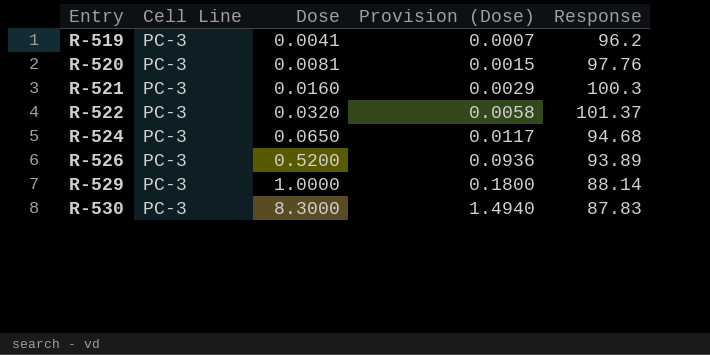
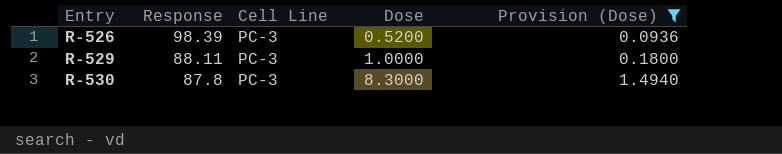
filter: none -> Provision (Dose) >= 0.0936
column Response | position: 5 -> 2
R-526 | Response: 93.89 -> 98.39
R-529 | Response: 88.14 -> 88.11
R-530 | Response: 87.83 -> 87.8

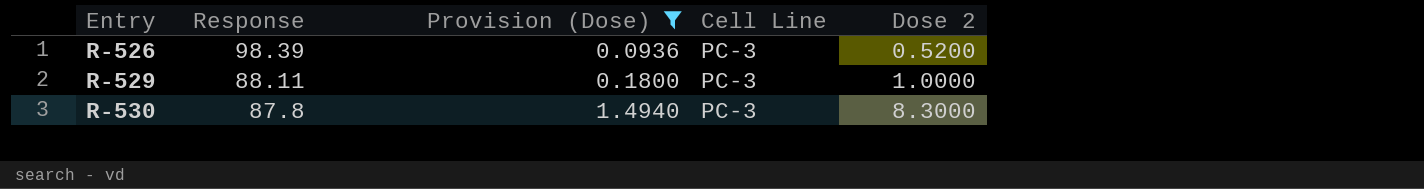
column Provision (Dose) | position: 5 -> 3
column name: Dose -> Dose 2

